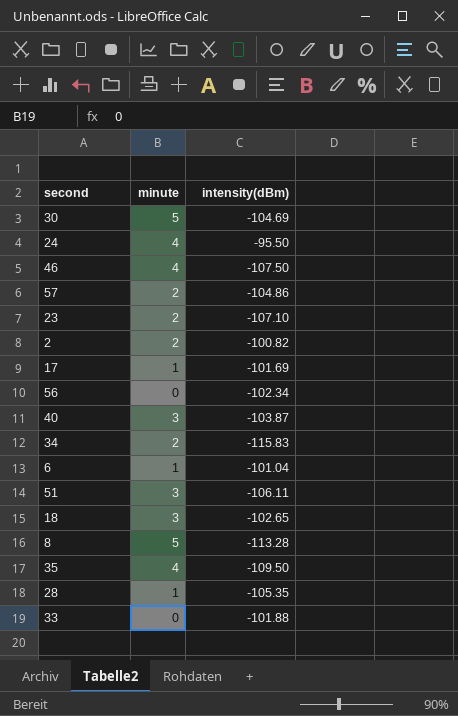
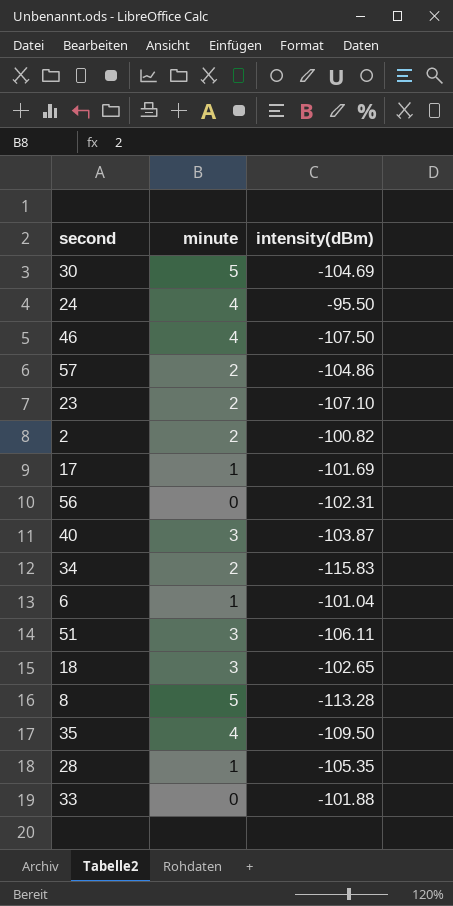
56 | intensity(dBm): -102.34 -> -102.31

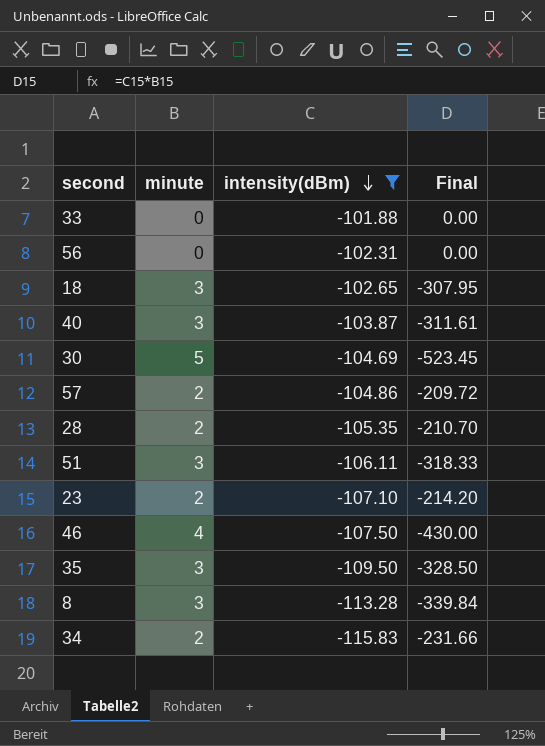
filter: none -> intensity(dBm) <= -101.88
row order: none -> intensity(dBm) descending
column Final | formula: none -> [minute] * [intensity(dBm)]
28 | minute: 1 -> 2
35 | minute: 4 -> 3
8 | minute: 5 -> 3

